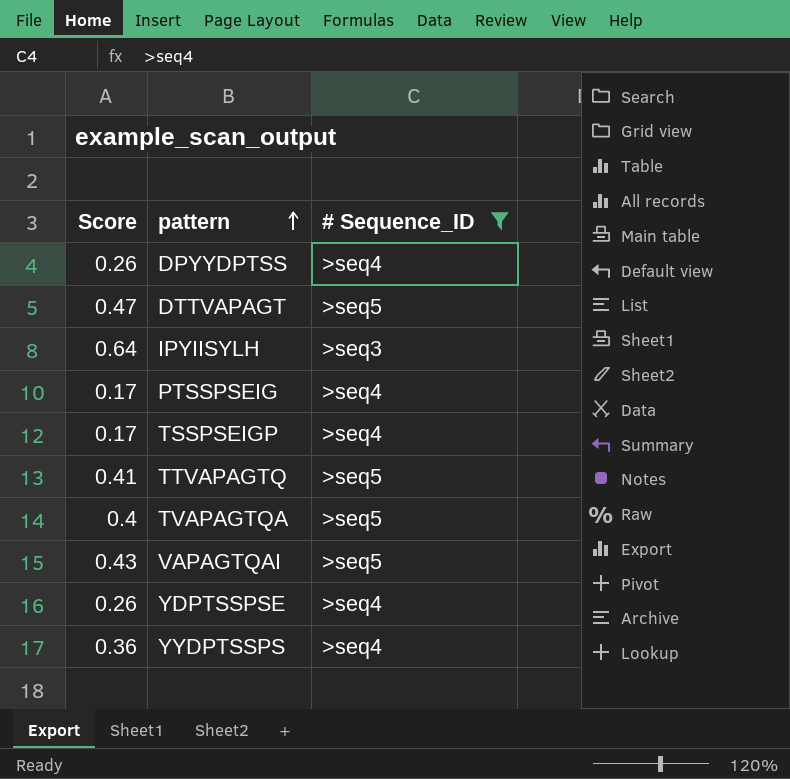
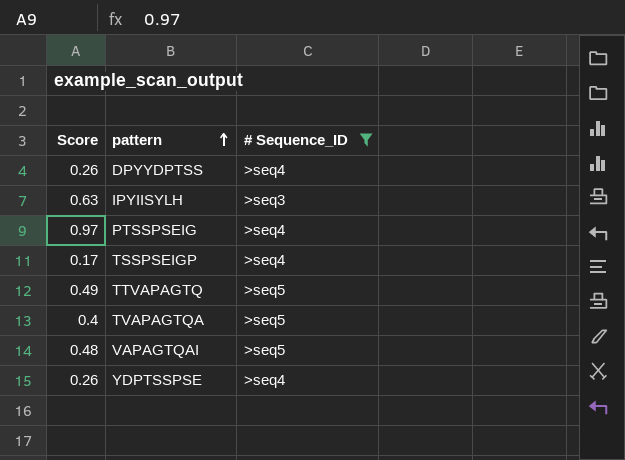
row DTTVAPAGT: 0.47 | >seq5 -> none
row YYDPTSSPS: 0.36 | >seq4 -> none
IPYIISYLH | Score: 0.64 -> 0.63
PTSSPSEIG | Score: 0.17 -> 0.97
TTVAPAGTQ | Score: 0.41 -> 0.49
VAPAGTQAI | Score: 0.43 -> 0.48

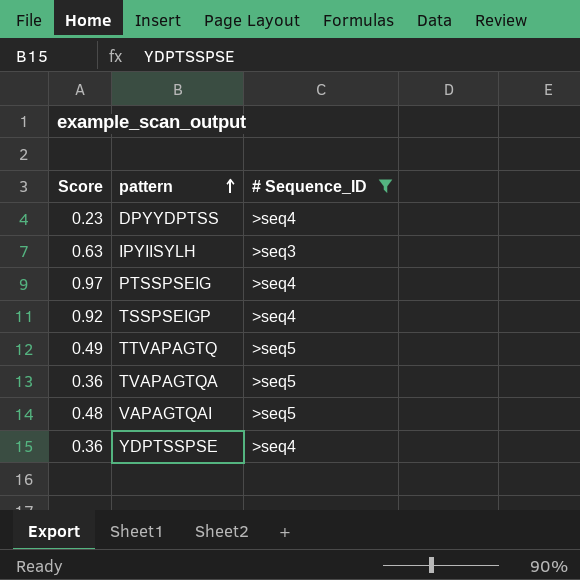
DPYYDPTSS | Score: 0.26 -> 0.23
TSSPSEIGP | Score: 0.17 -> 0.92
TVAPAGTQA | Score: 0.4 -> 0.36
YDPTSSPSE | Score: 0.26 -> 0.36

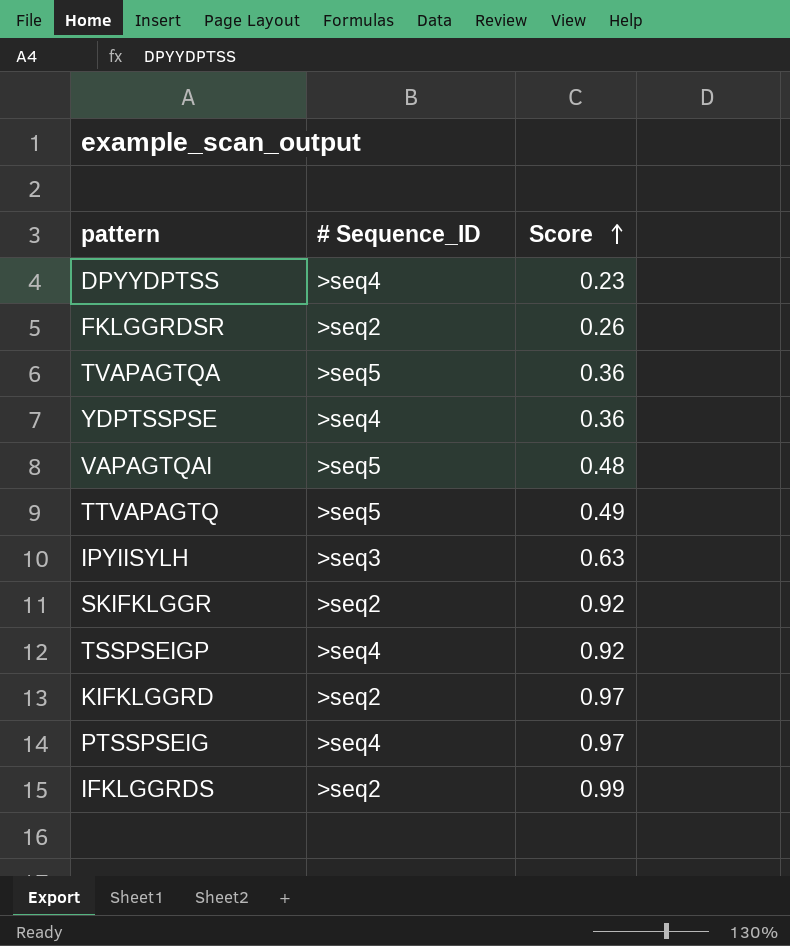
filter: # Sequence_ID != >seq2 -> none
row order: pattern ascending -> Score ascending
column Score | position: 1 -> 3

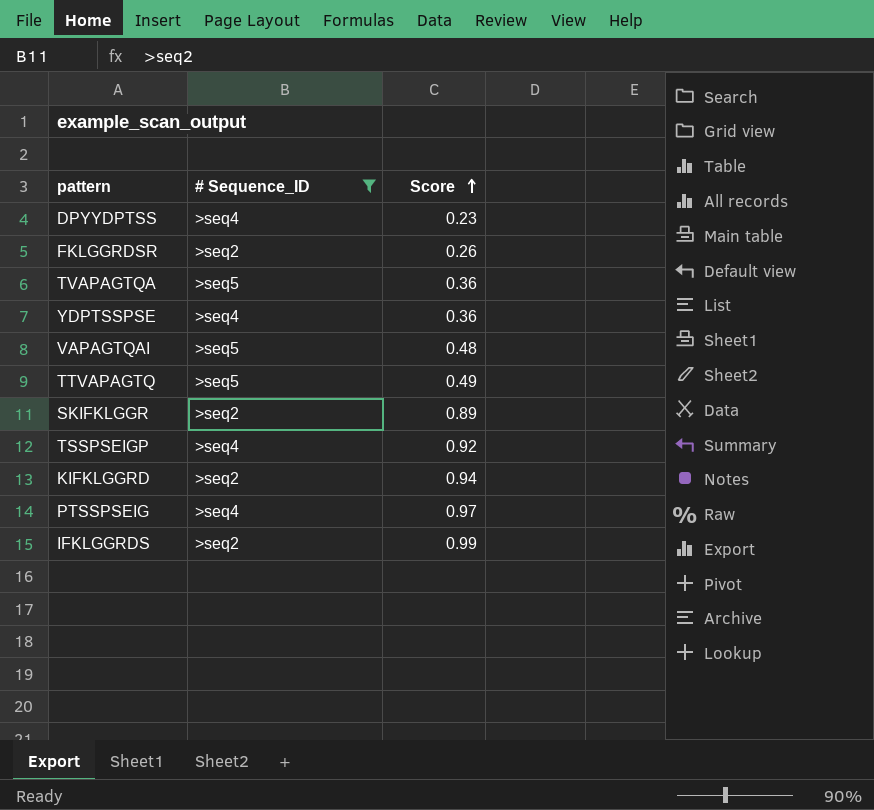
filter: none -> # Sequence_ID != >seq3
SKIFKLGGR | Score: 0.92 -> 0.89
KIFKLGGRD | Score: 0.97 -> 0.94

